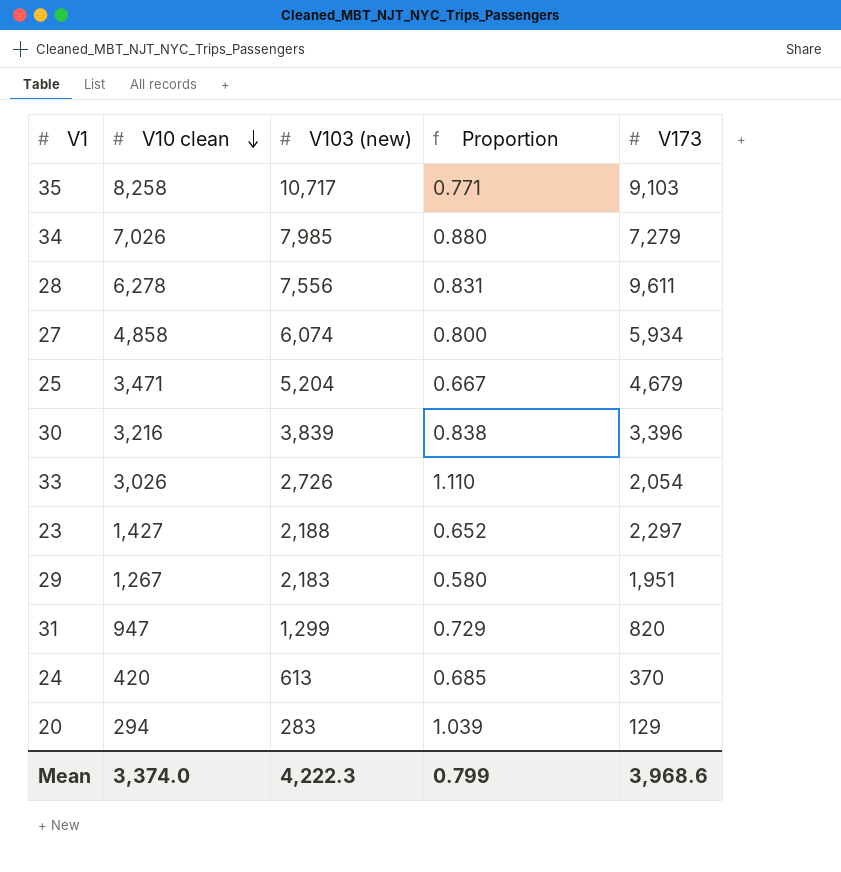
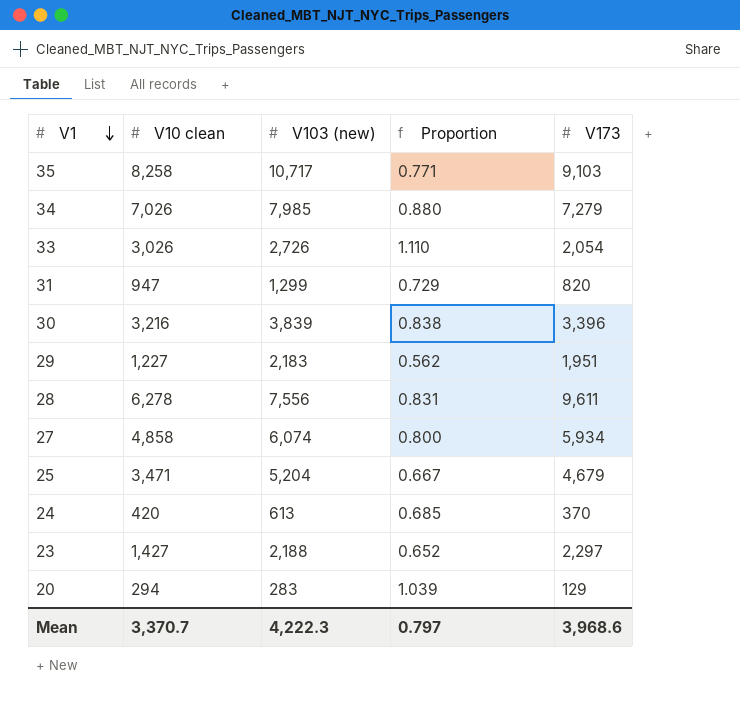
row order: V10 clean descending -> V1 descending
29 | V10 clean: 1,267 -> 1,227
29 | Proportion: 0.580 -> 0.562
Mean | V10 clean: 3,374.0 -> 3,370.7
Mean | Proportion: 0.799 -> 0.797

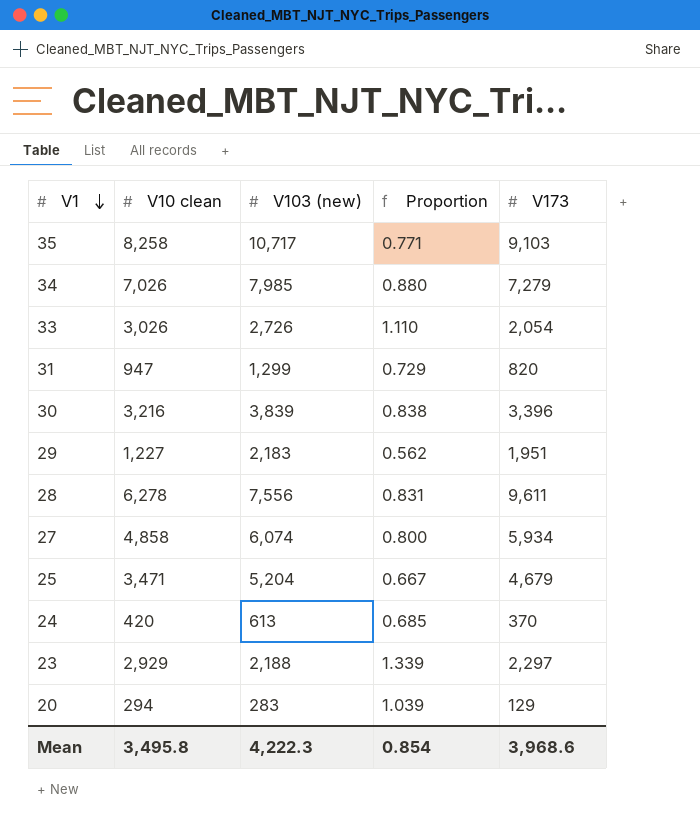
23 | V10 clean: 1,427 -> 2,929
23 | Proportion: 0.652 -> 1.339
Mean | V10 clean: 3,370.7 -> 3,495.8
Mean | Proportion: 0.797 -> 0.854

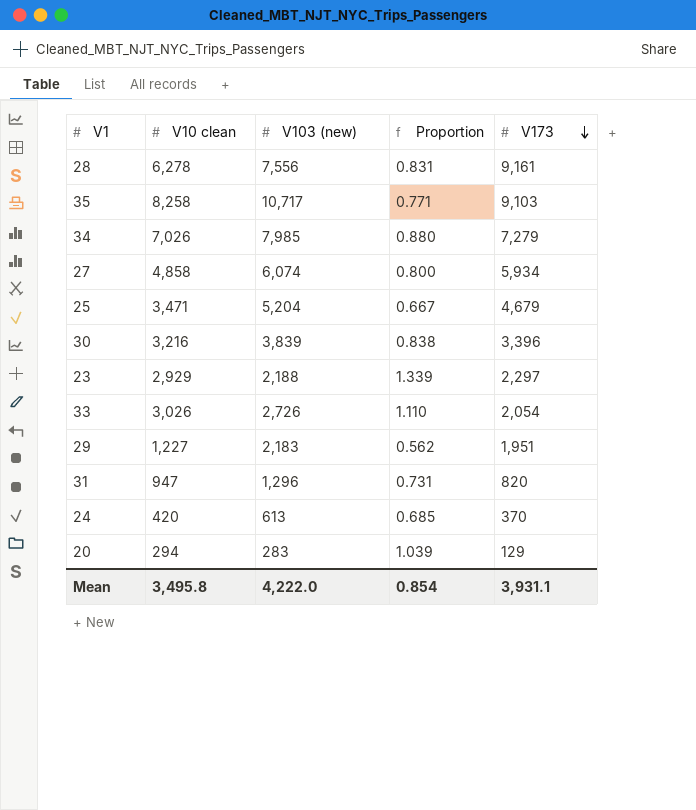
row order: V1 descending -> V173 descending
28 | V173: 9,611 -> 9,161
31 | V103 (new): 1,299 -> 1,296
31 | Proportion: 0.729 -> 0.731
Mean | V103 (new): 4,222.3 -> 4,222.0
Mean | V173: 3,968.6 -> 3,931.1

